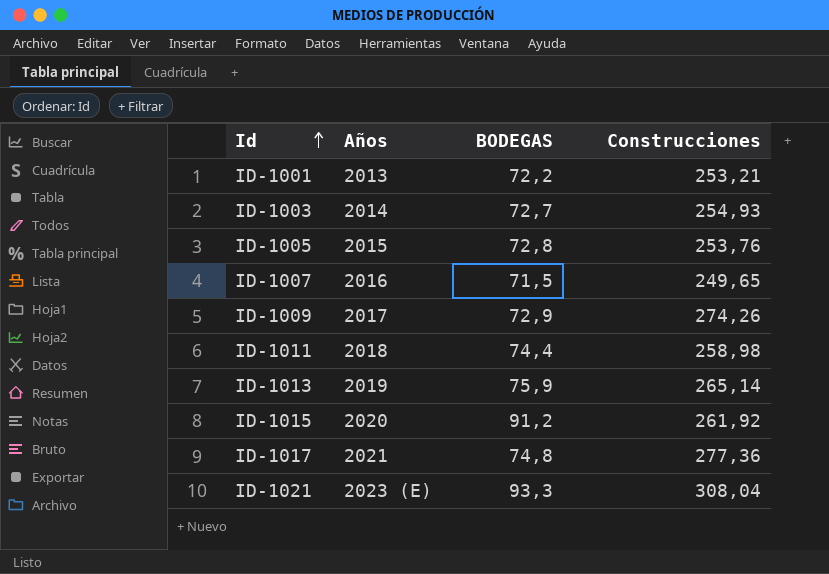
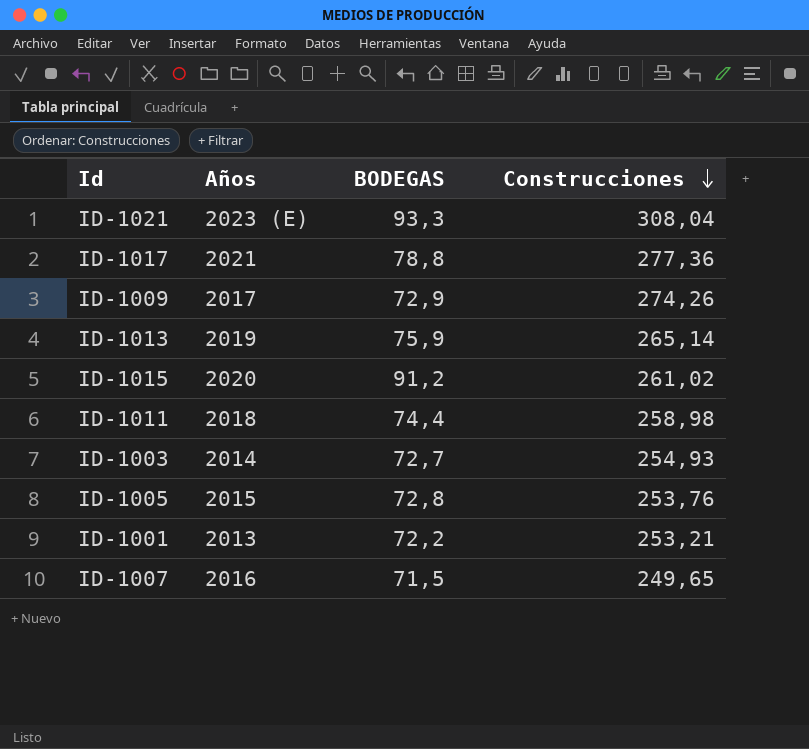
row order: Id ascending -> Construcciones descending
ID-1017 | BODEGAS: 74,8 -> 78,8
ID-1015 | Construcciones: 261,92 -> 261,02

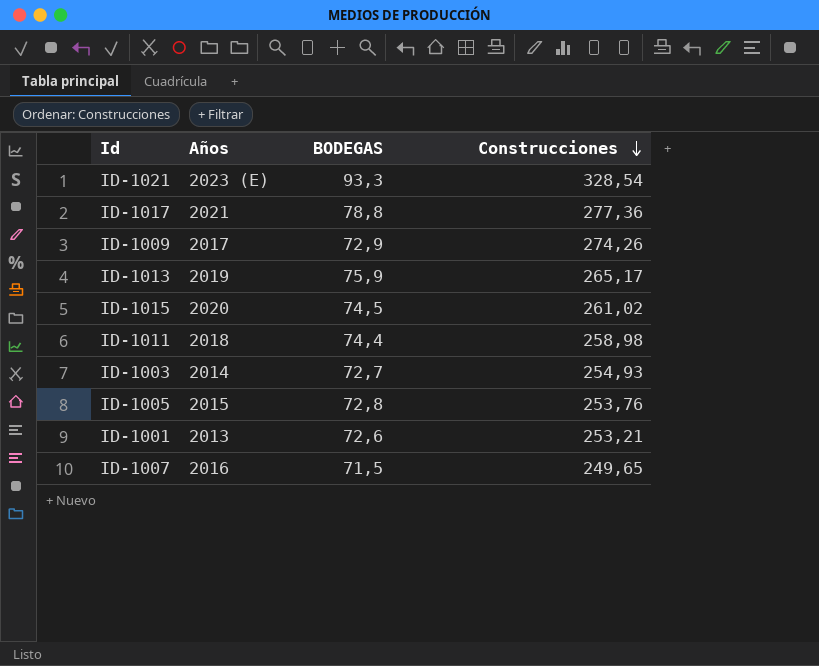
ID-1021 | Construcciones: 308,04 -> 328,54
ID-1013 | Construcciones: 265,14 -> 265,17
ID-1015 | BODEGAS: 91,2 -> 74,5
ID-1001 | BODEGAS: 72,2 -> 72,6

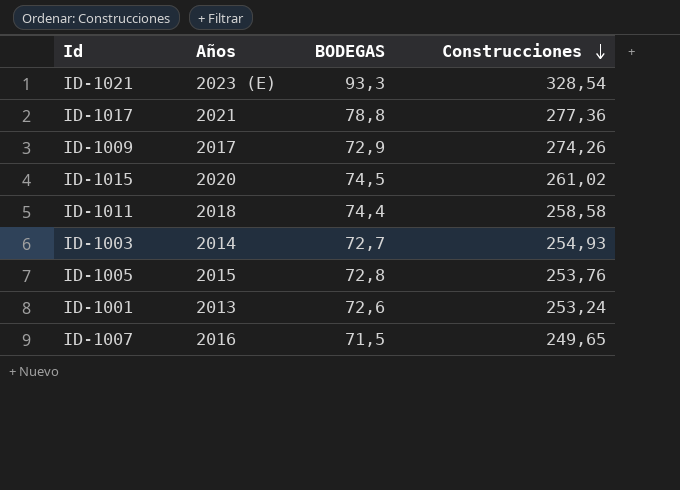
row ID-1013: 2019 | 75,9 | 265,17 -> none
ID-1011 | Construcciones: 258,98 -> 258,58
ID-1001 | Construcciones: 253,21 -> 253,24

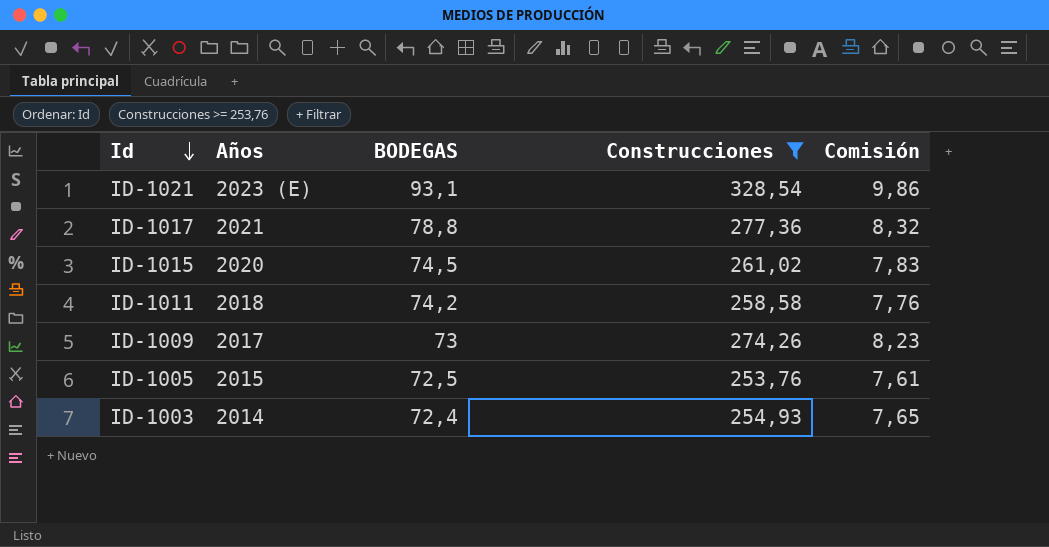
filter: none -> Construcciones >= 253,76
row order: Construcciones descending -> Id descending
column Comisión | formula: none -> [Construcciones] * 0,03
ID-1021 | BODEGAS: 93,3 -> 93,1
ID-1011 | BODEGAS: 74,4 -> 74,2
ID-1009 | BODEGAS: 72,9 -> 73
ID-1005 | BODEGAS: 72,8 -> 72,5
ID-1003 | BODEGAS: 72,7 -> 72,4

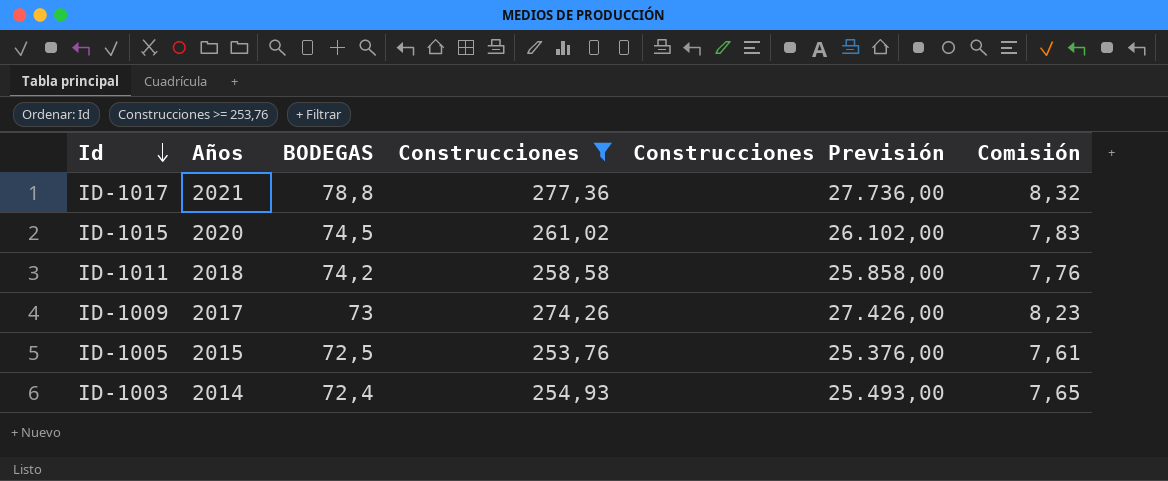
column Construcciones Previsión | formula: none -> [Construcciones] * 100
row ID-1021: 2023 (E) | 93,1 | 328,54 | 9,86 -> none

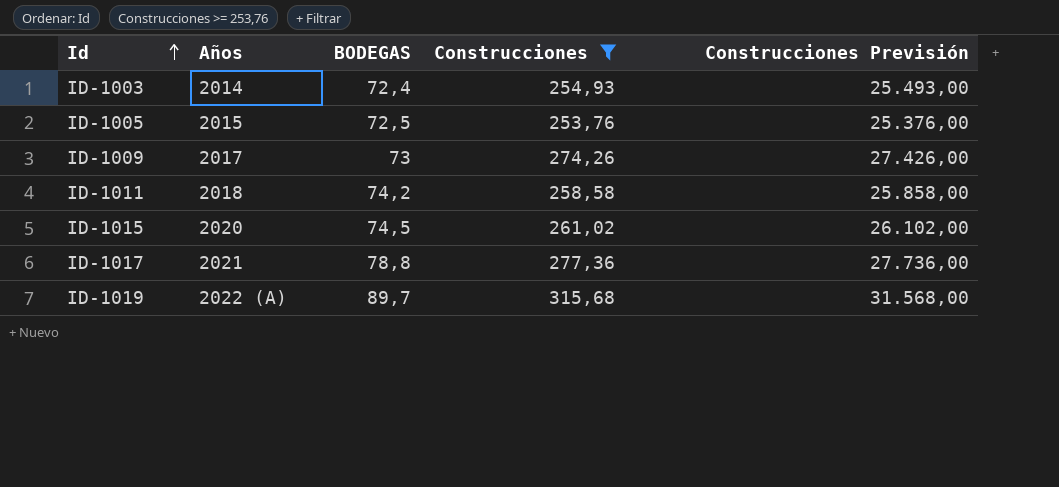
row order: Id descending -> Id ascending
column Comisión | formula: [Construcciones] * 0,03 -> none
row ID-1019: none -> 2022 (A) | 89,7 | 315,68 | 31.568,00

